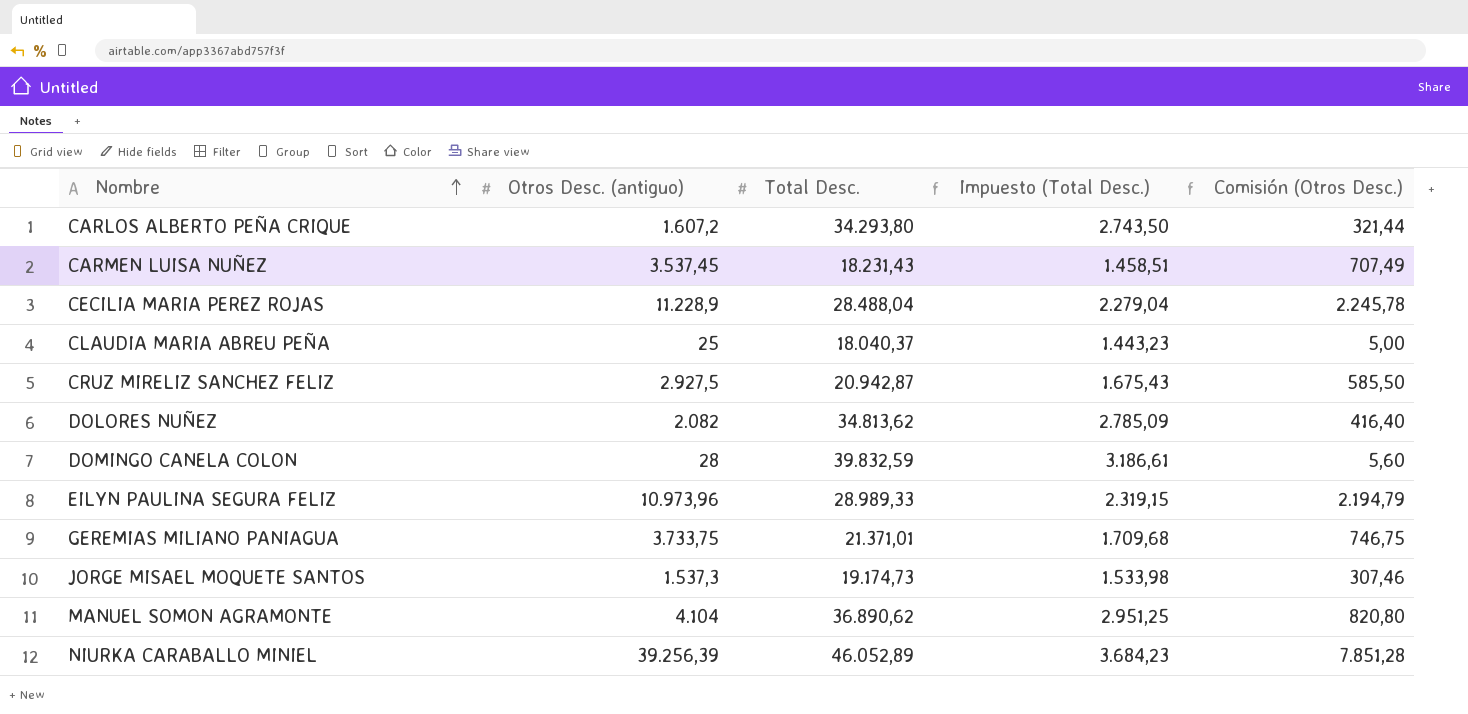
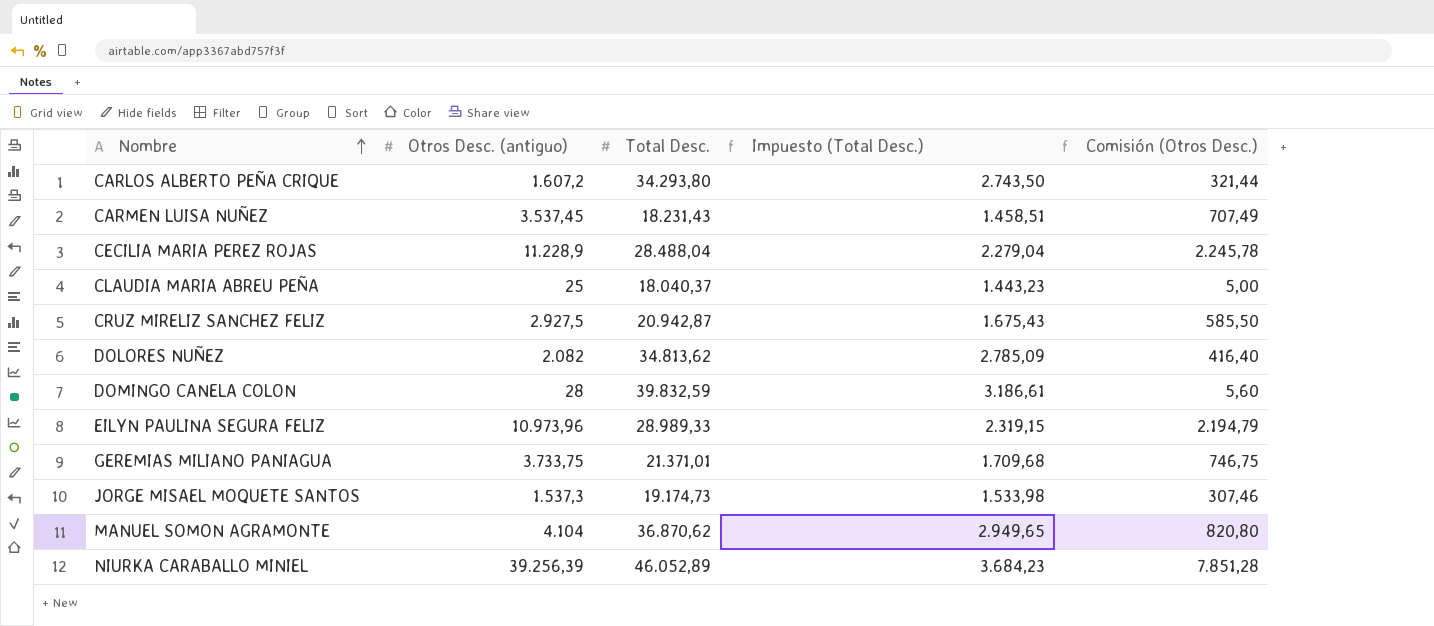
MANUEL SOMON AGRAMONTE | Total Desc.: 36.890,62 -> 36.870,62
MANUEL SOMON AGRAMONTE | Impuesto (Total Desc.): 2.951,25 -> 2.949,65

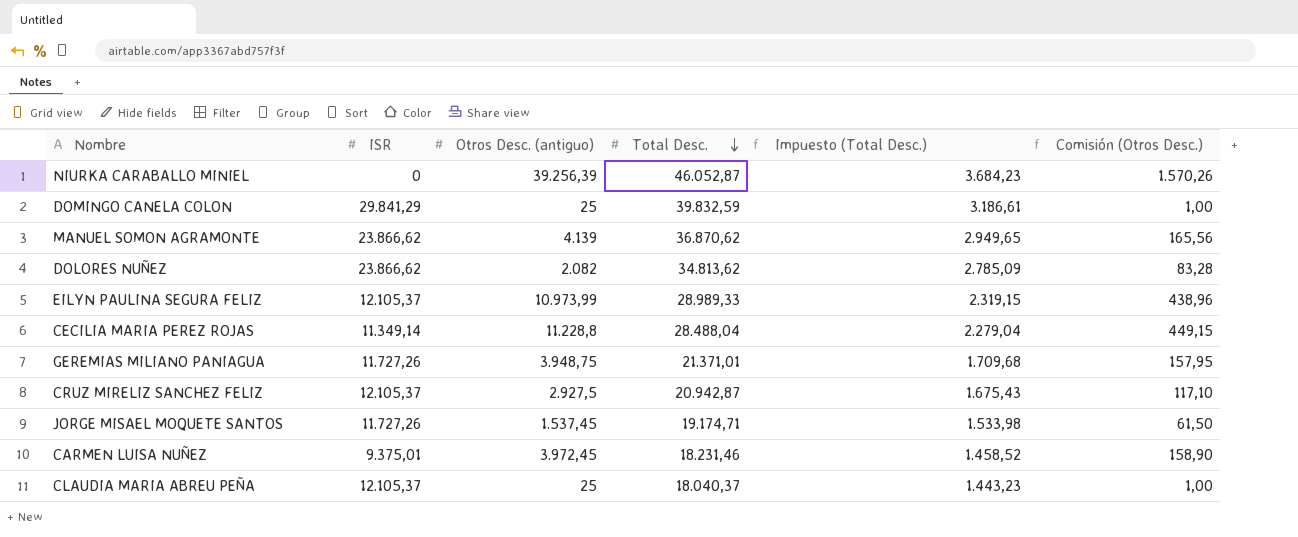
row order: Nombre ascending -> Total Desc. descending
column ISR | position: none -> 2
column Comisión (Otros Desc.) | formula: [Otros Desc. (antiguo)] * 0,2 -> [Otros Desc. (antiguo)] * 0,04
row CARLOS ALBERTO PEÑA CRIQUE: 1.607,2 | 34.293,80 | 2.743,50 | 321,44 -> none
NIURKA CARABALLO MINIEL | Total Desc.: 46.052,89 -> 46.052,87
DOMINGO CANELA COLON | Otros Desc. (antiguo): 28 -> 25
MANUEL SOMON AGRAMONTE | Otros Desc. (antiguo): 4.104 -> 4.139
EILYN PAULINA SEGURA FELIZ | Otros Desc. (antiguo): 10.973,96 -> 10.973,99
CECILIA MARIA PEREZ ROJAS | Otros Desc. (antiguo): 11.228,9 -> 11.228,8
GEREMIAS MILIANO PANIAGUA | Otros Desc. (antiguo): 3.733,75 -> 3.948,75
JORGE MISAEL MOQUETE SANTOS | Otros Desc. (antiguo): 1.537,3 -> 1.537,45
JORGE MISAEL MOQUETE SANTOS | Total Desc.: 19.174,73 -> 19.174,71
CARMEN LUISA NUÑEZ | Otros Desc. (antiguo): 3.537,45 -> 3.972,45
CARMEN LUISA NUÑEZ | Total Desc.: 18.231,43 -> 18.231,46
CARMEN LUISA NUÑEZ | Impuesto (Total Desc.): 1.458,51 -> 1.458,52

